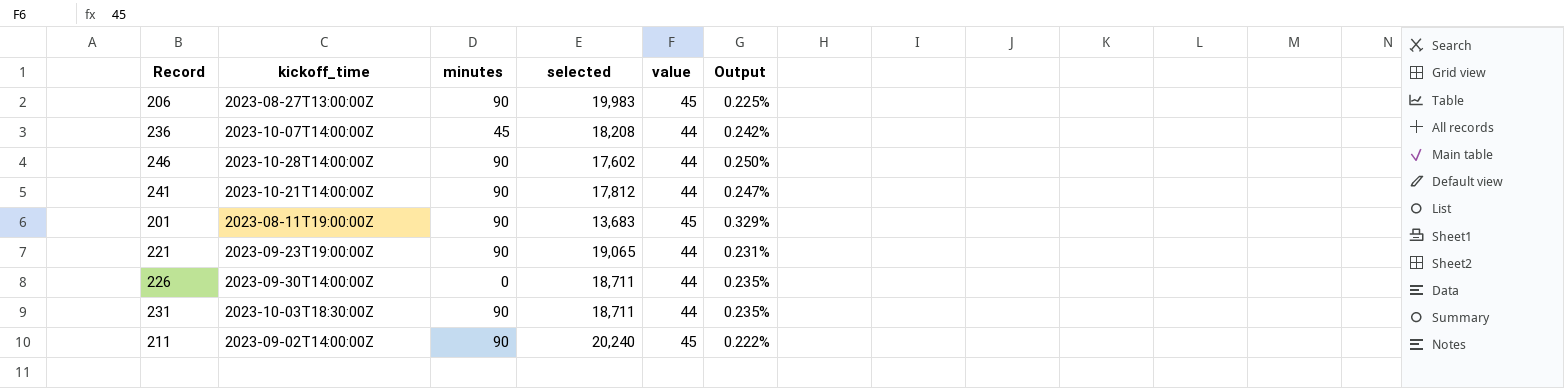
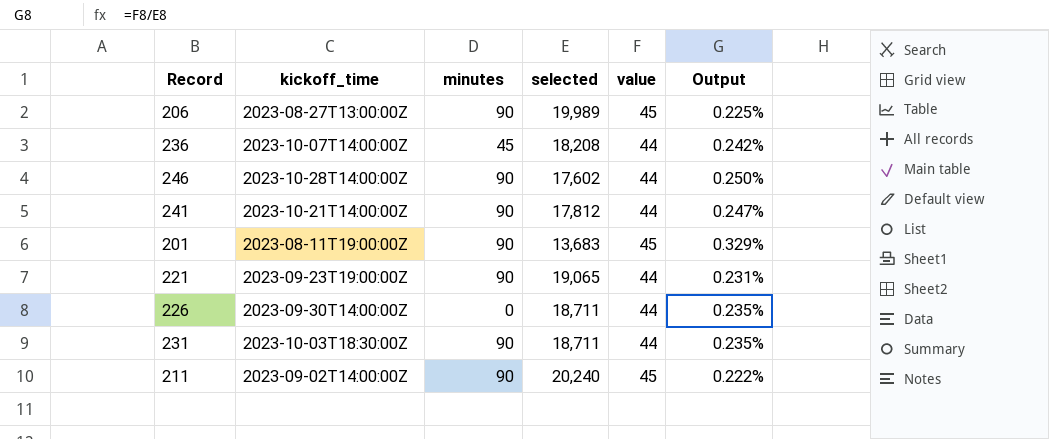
206 | selected: 19,983 -> 19,989

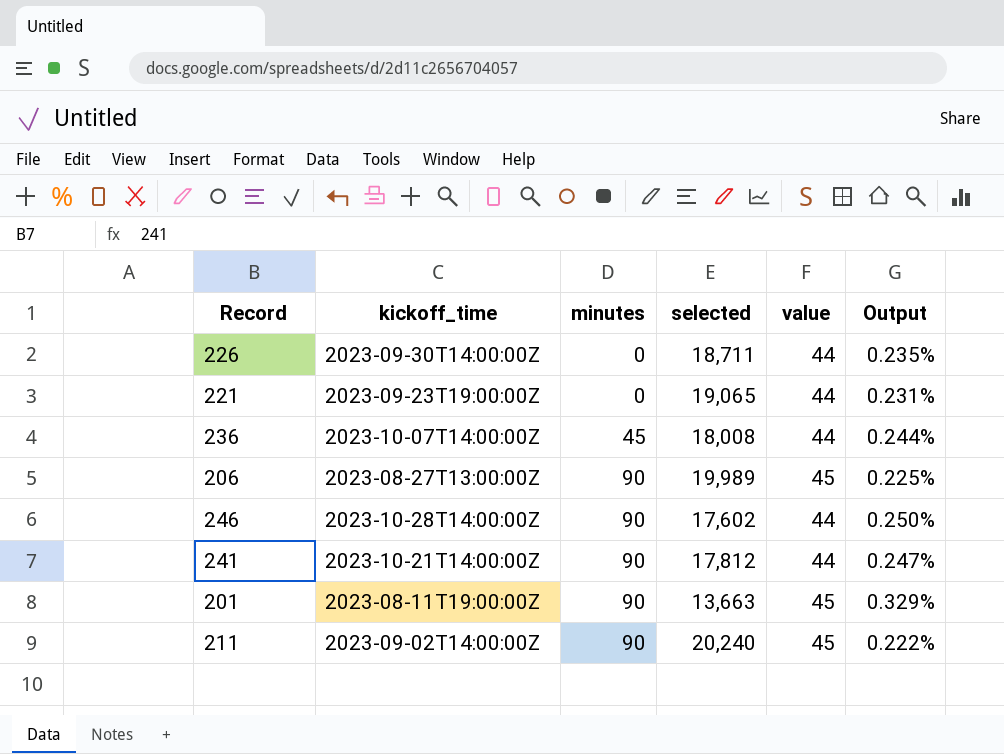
row order: none -> minutes ascending
row 231: 2023-10-03T18:30:00Z | 90 | 18,711 | 44 | 0.235% -> none
221 | minutes: 90 -> 0
236 | selected: 18,208 -> 18,008
236 | Output: 0.242% -> 0.244%
201 | selected: 13,683 -> 13,663

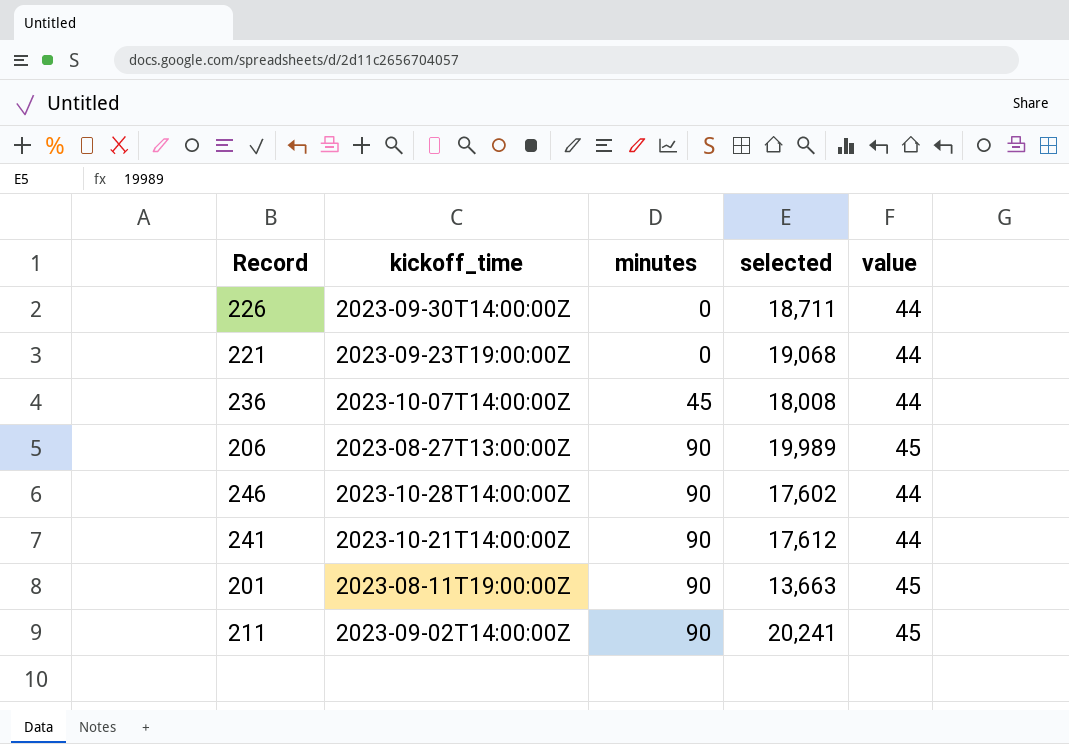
column Output | formula: [value] / [selected] -> none
221 | selected: 19,065 -> 19,068
241 | selected: 17,812 -> 17,612
211 | selected: 20,240 -> 20,241

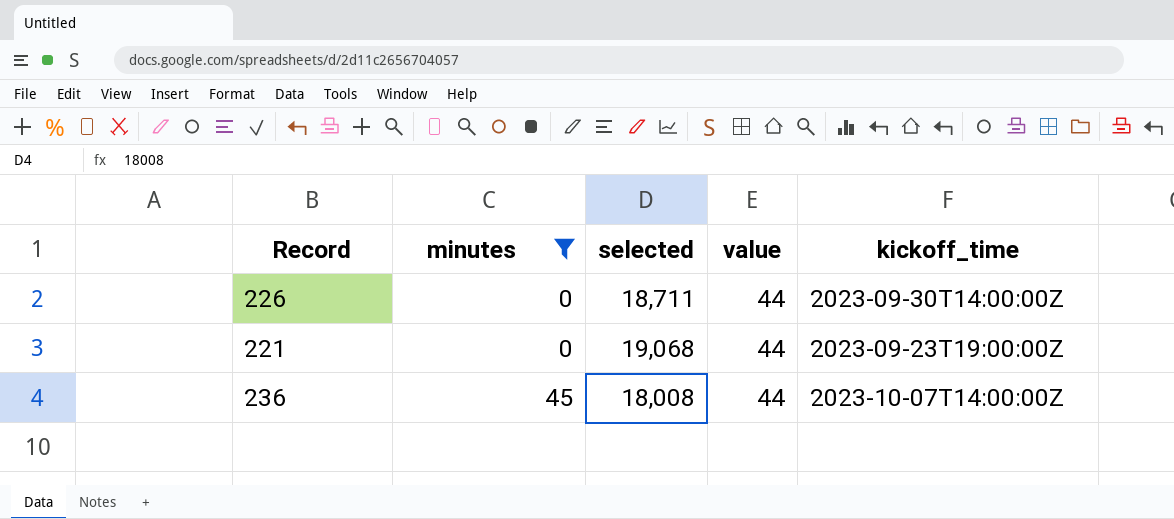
filter: none -> minutes != 90
column kickoff_time | position: 2 -> 5

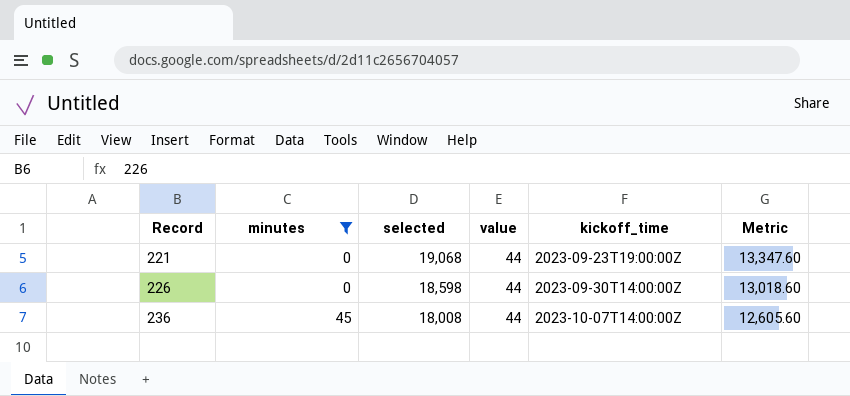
row order: minutes ascending -> Record ascending
column Metric | formula: none -> [selected] * 0.7
226 | selected: 18,711 -> 18,598

